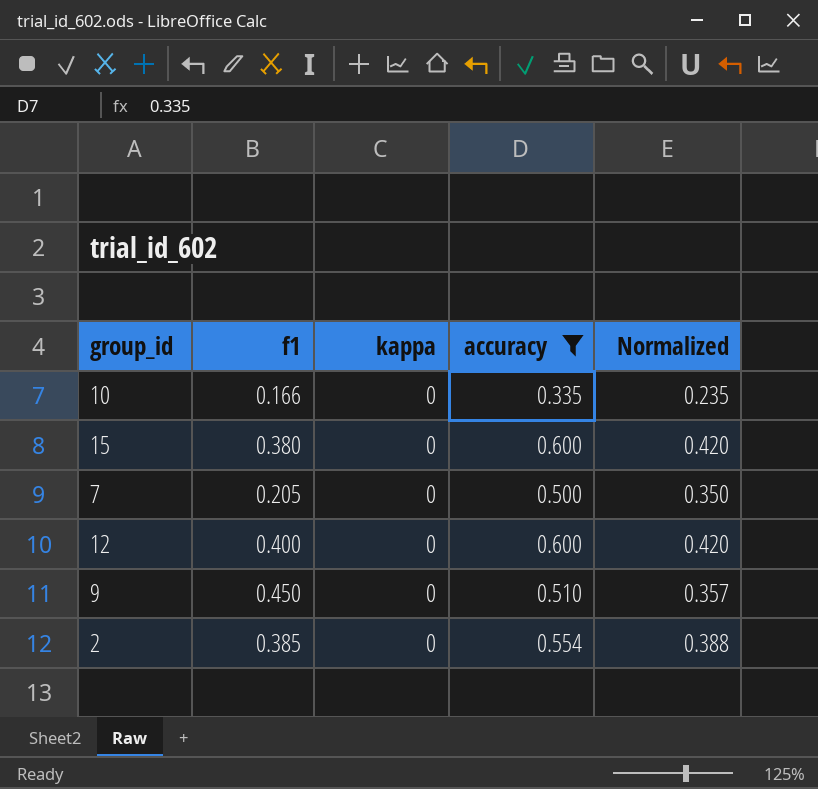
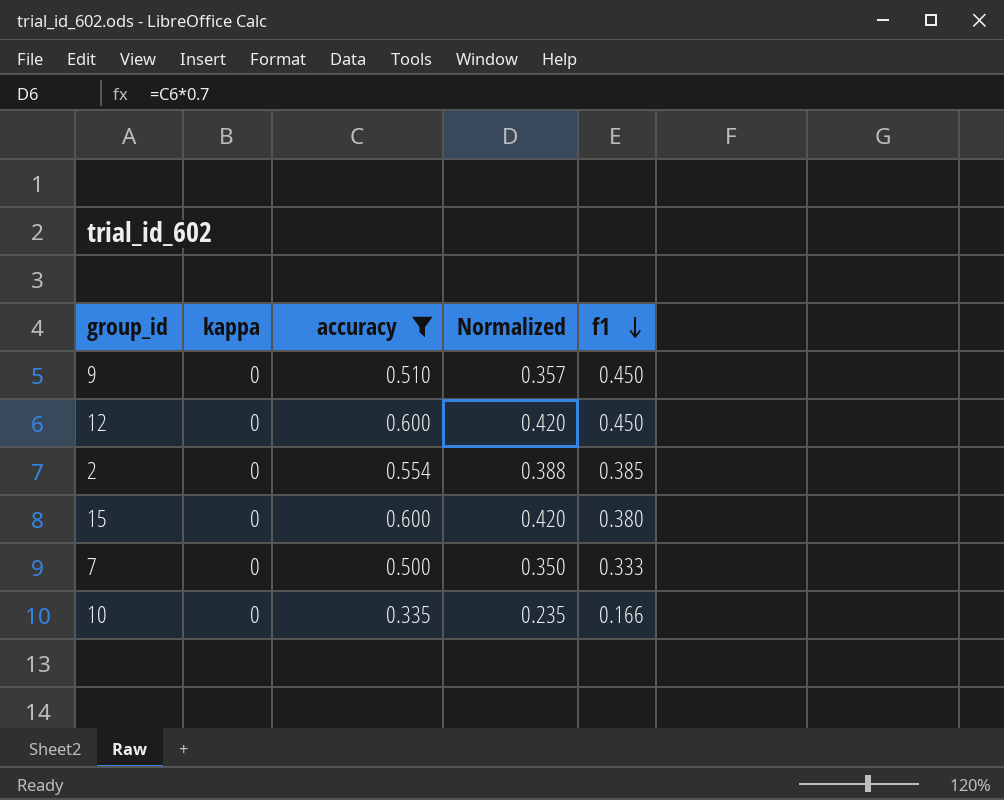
row order: none -> f1 descending
column f1 | position: 2 -> 5
12 | f1: 0.400 -> 0.450
7 | f1: 0.205 -> 0.333

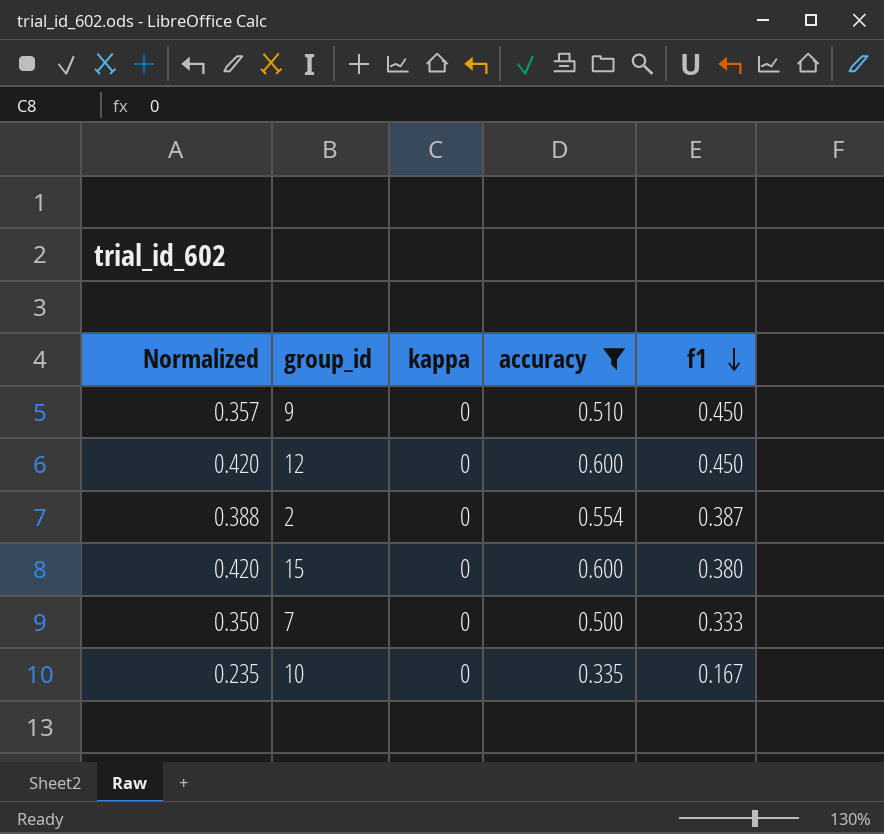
column Normalized | position: 4 -> 1
2 | f1: 0.385 -> 0.387
10 | f1: 0.166 -> 0.167

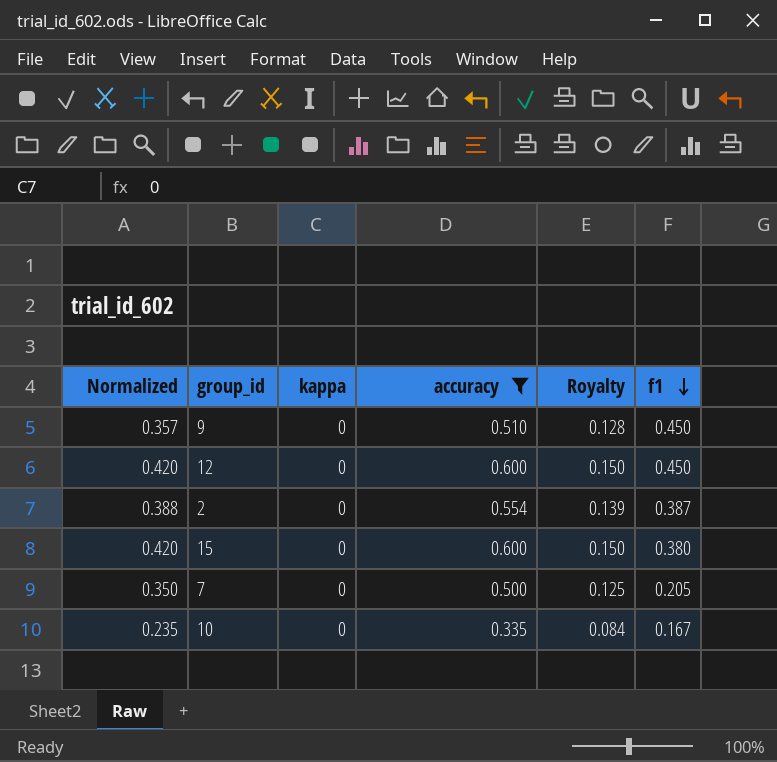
column Royalty | formula: none -> [accuracy] * 0.25
7 | f1: 0.333 -> 0.205

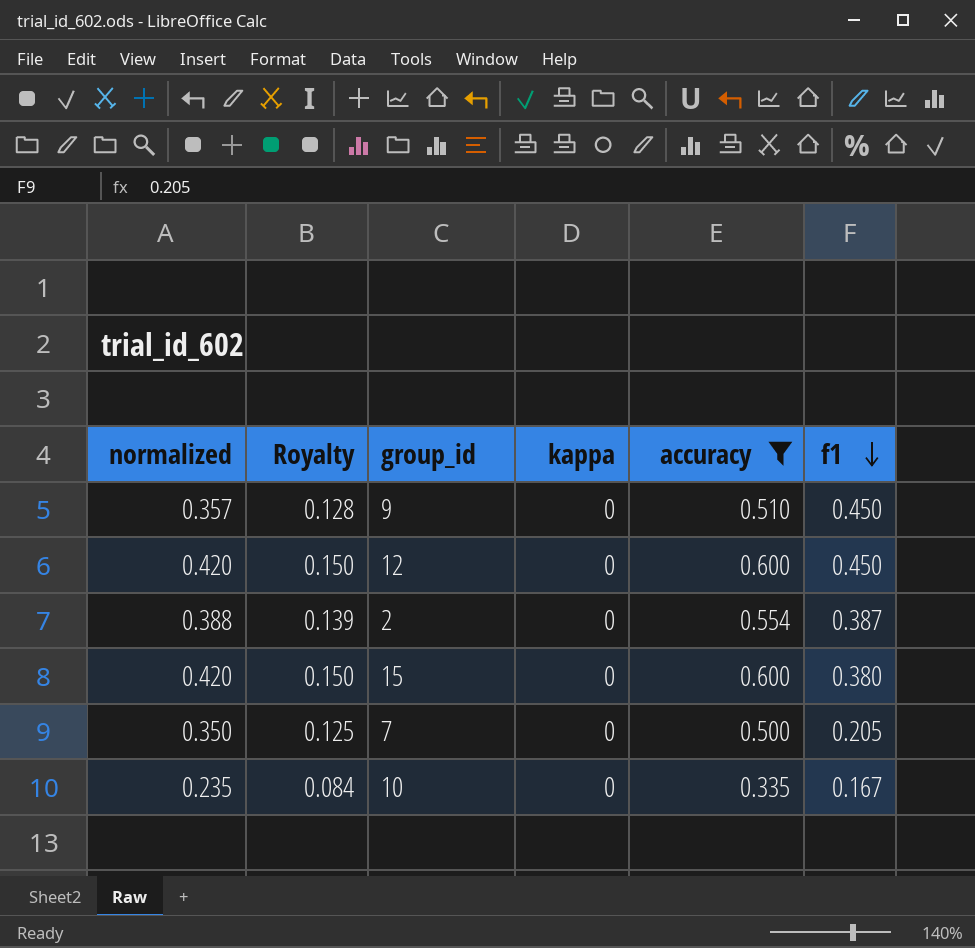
column name: Normalized -> normalized
column Royalty | position: 5 -> 2

